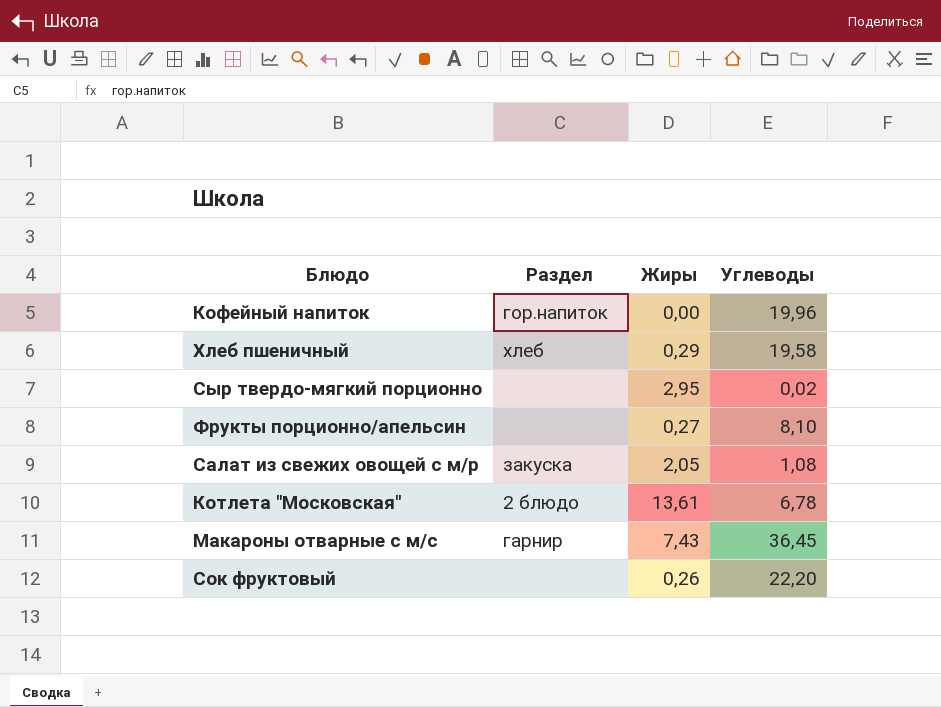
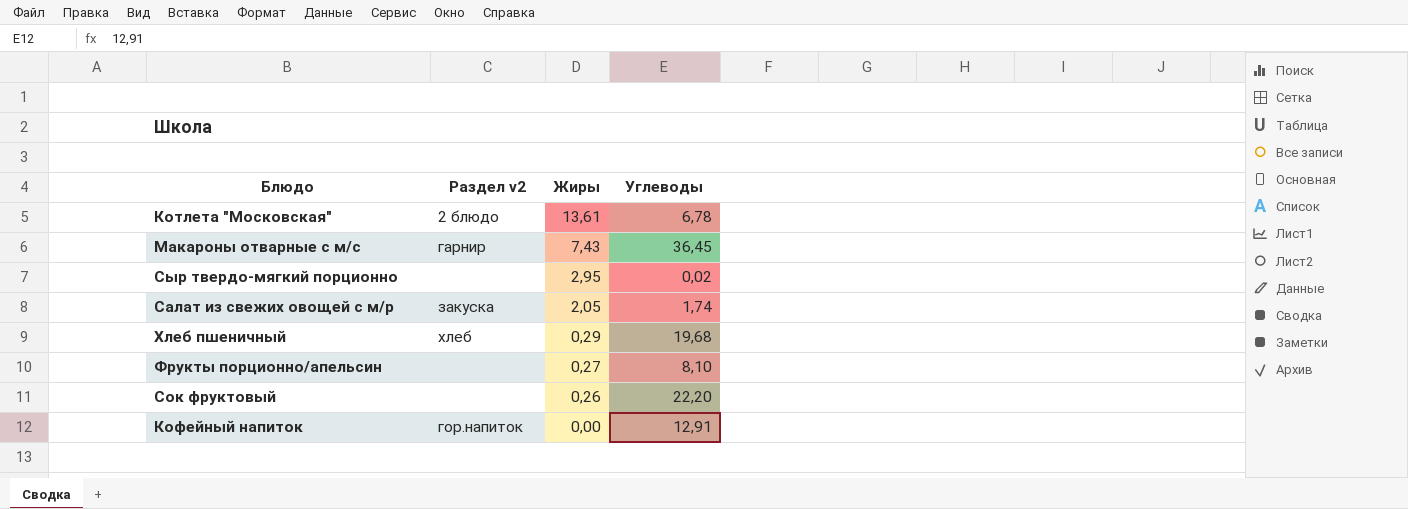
row order: none -> Жиры descending
column name: Раздел -> Раздел v2
Салат из свежих овощей с м/р | Углеводы: 1,08 -> 1,74
Хлеб пшеничный | Углеводы: 19,58 -> 19,68
Кофейный напиток | Углеводы: 19,96 -> 12,91

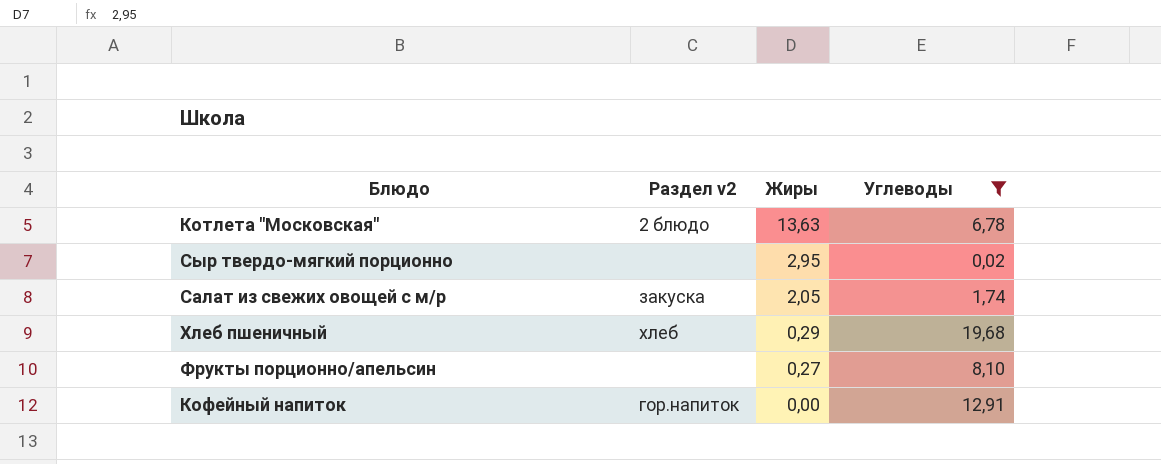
filter: none -> Углеводы <= 19,68
Котлета "Московская" | Жиры: 13,61 -> 13,63

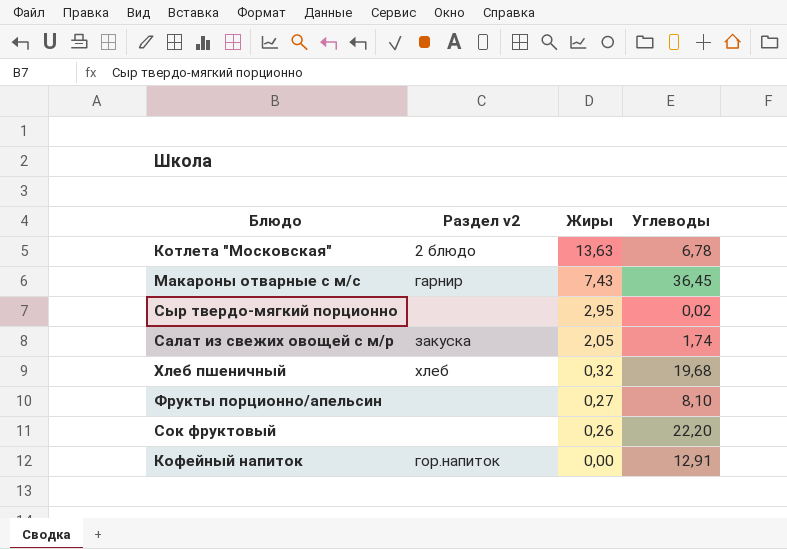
filter: Углеводы <= 19,68 -> none
Хлеб пшеничный | Жиры: 0,29 -> 0,32

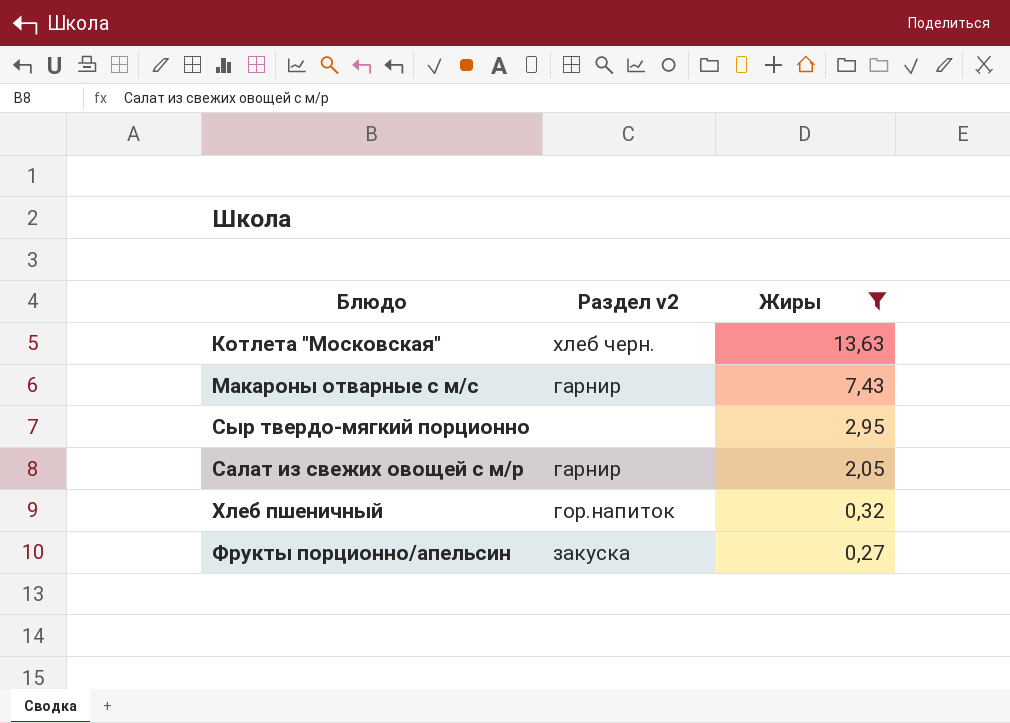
filter: none -> Жиры >= 0,27
column Углеводы | position: 4 -> none
Котлета "Московская" | Раздел v2: 2 блюдо -> хлеб черн.
Салат из свежих овощей с м/р | Раздел v2: закуска -> гарнир
Хлеб пшеничный | Раздел v2: хлеб -> гор.напиток
Фрукты порционно/апельсин | Раздел v2: none -> закуска

